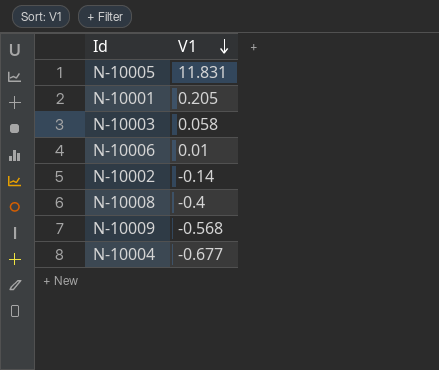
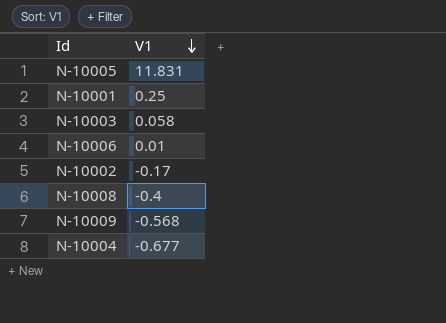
N-10001 | V1: 0.205 -> 0.25
N-10002 | V1: -0.14 -> -0.17

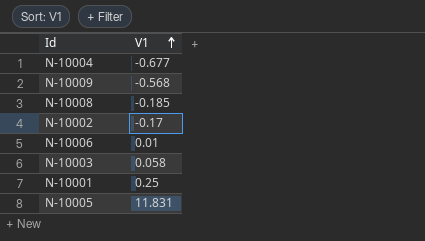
row order: V1 descending -> V1 ascending
N-10008 | V1: -0.4 -> -0.185

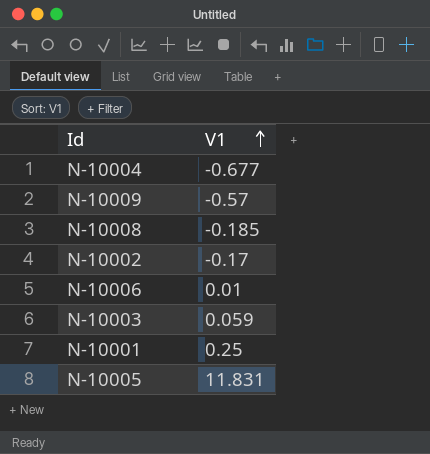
N-10009 | V1: -0.568 -> -0.57
N-10003 | V1: 0.058 -> 0.059

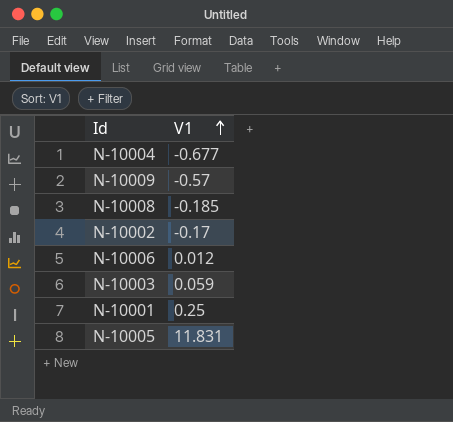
N-10006 | V1: 0.01 -> 0.012

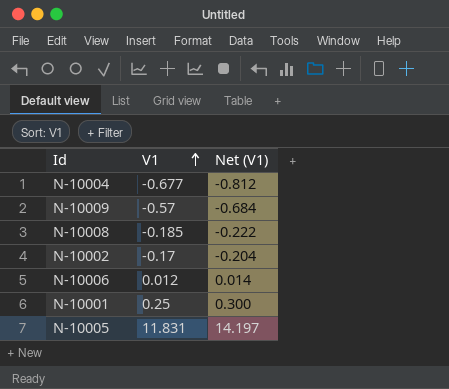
column Net (V1) | formula: none -> [V1] * 1.2
row N-10003: 0.059 -> none

